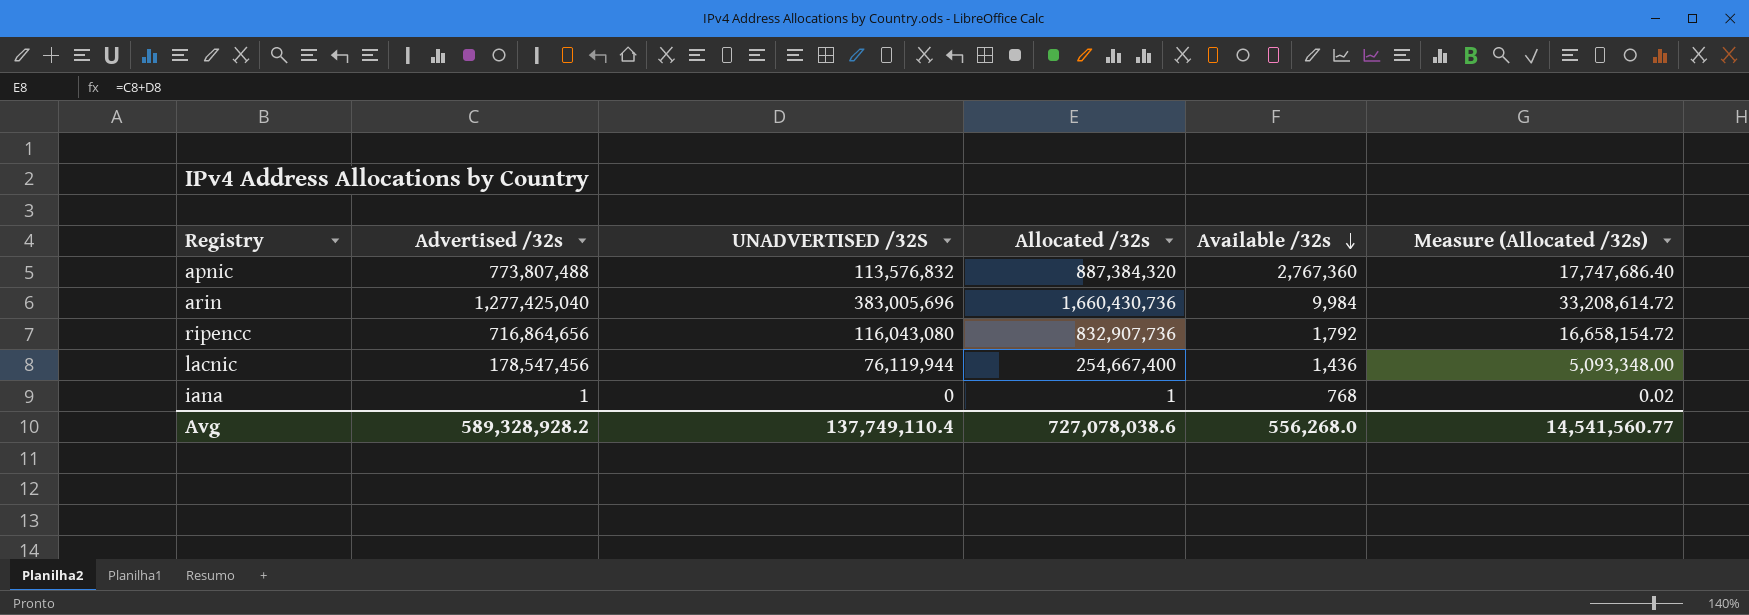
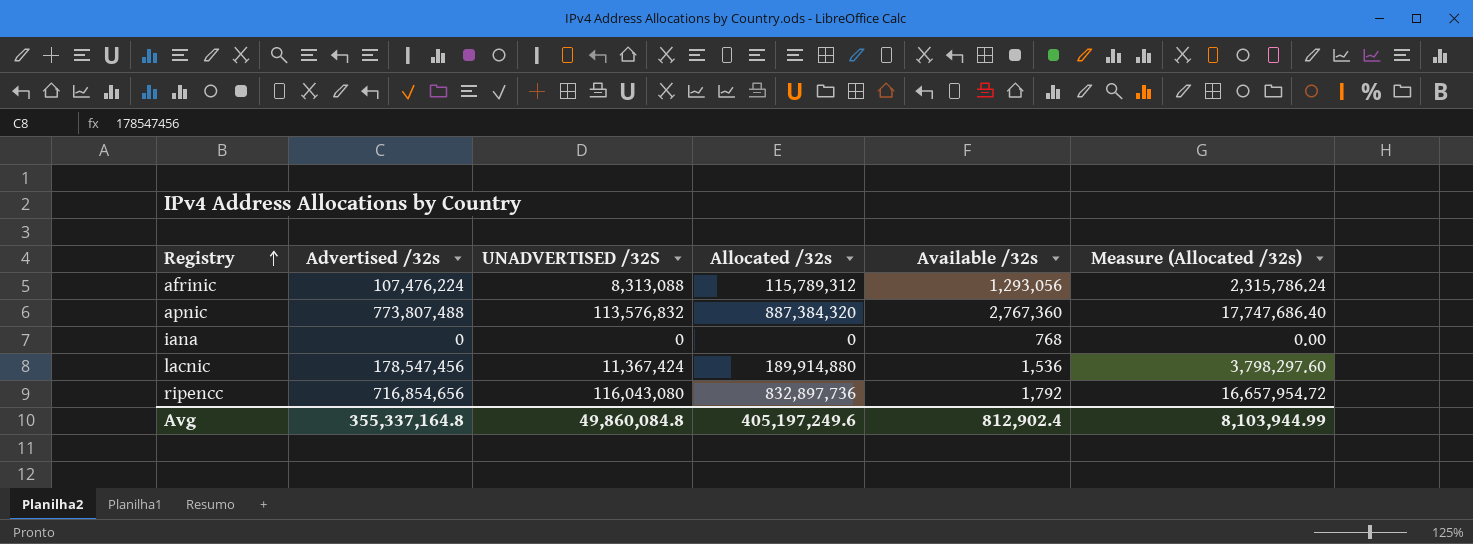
row order: Available /32s descending -> Registry ascending
row arin: 1,277,425,040 | 383,005,696 | 1,660,430,736 | 9,984 | 33,208,614.72 -> none
row afrinic: none -> 107,476,224 | 8,313,088 | 115,789,312 | 1,293,056 | 2,315,786.24
iana | Advertised /32s: 1 -> 0
iana | Allocated /32s: 1 -> 0
iana | Measure (Allocated /32s): 0.02 -> 0.00
lacnic | UNADVERTISED /32S: 76,119,944 -> 11,367,424
lacnic | Allocated /32s: 254,667,400 -> 189,914,880
lacnic | Available /32s: 1,436 -> 1,536
lacnic | Measure (Allocated /32s): 5,093,348.00 -> 3,798,297.60
ripencc | Advertised /32s: 716,864,656 -> 716,854,656
ripencc | Allocated /32s: 832,907,736 -> 832,897,736
ripencc | Measure (Allocated /32s): 16,658,154.72 -> 16,657,954.72
Avg | Advertised /32s: 589,328,928.2 -> 355,337,164.8
Avg | UNADVERTISED /32S: 137,749,110.4 -> 49,860,084.8
Avg | Allocated /32s: 727,078,038.6 -> 405,197,249.6
Avg | Available /32s: 556,268.0 -> 812,902.4
Avg | Measure (Allocated /32s): 14,541,560.77 -> 8,103,944.99

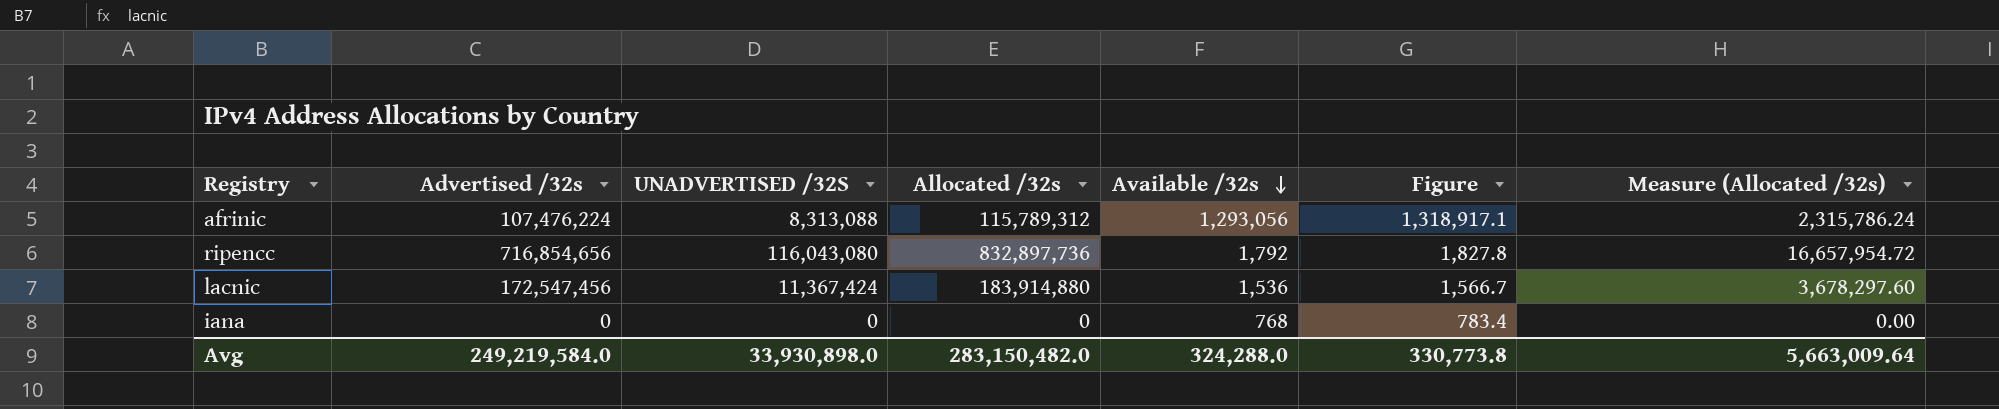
row order: Registry ascending -> Available /32s descending
column Figure | formula: none -> [Available /32s] * 1.02
row apnic: 773,807,488 | 113,576,832 | 887,384,320 | 2,767,360 | 17,747,686.40 -> none
lacnic | Advertised /32s: 178,547,456 -> 172,547,456
lacnic | Allocated /32s: 189,914,880 -> 183,914,880
lacnic | Measure (Allocated /32s): 3,798,297.60 -> 3,678,297.60
Avg | Advertised /32s: 355,337,164.8 -> 249,219,584.0
Avg | UNADVERTISED /32S: 49,860,084.8 -> 33,930,898.0
Avg | Allocated /32s: 405,197,249.6 -> 283,150,482.0
Avg | Available /32s: 812,902.4 -> 324,288.0
Avg | Measure (Allocated /32s): 8,103,944.99 -> 5,663,009.64

